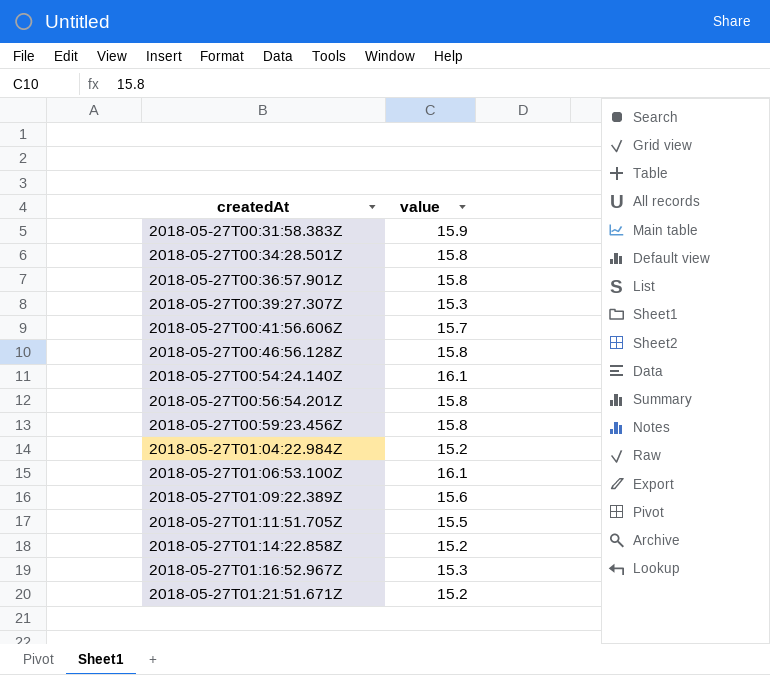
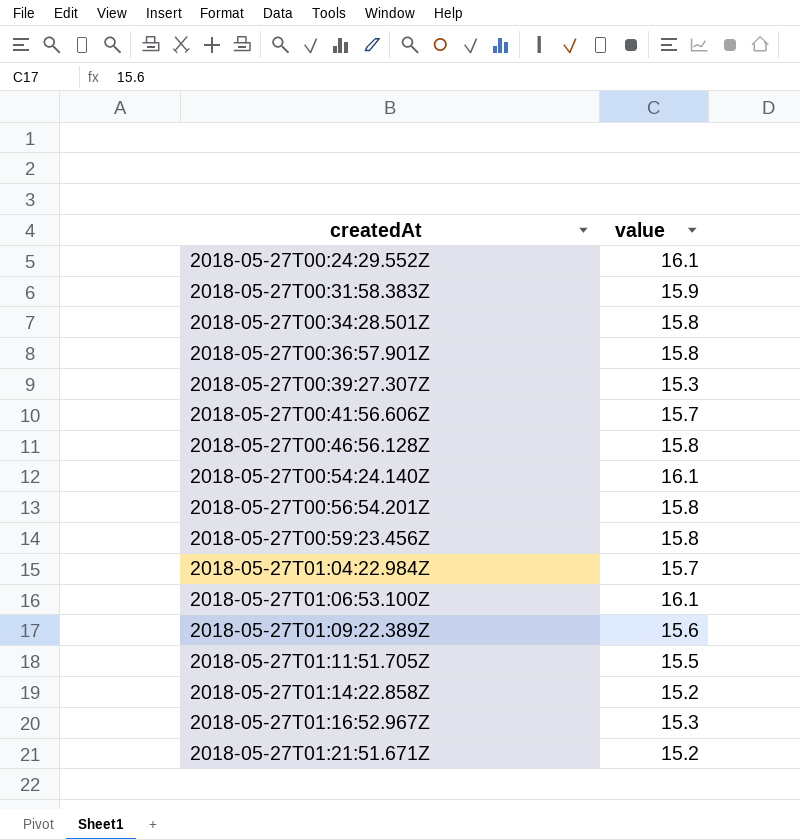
row 2018-05-27T00:24:29.552Z: none -> 16.1
2018-05-27T01:04:22.984Z | value: 15.2 -> 15.7

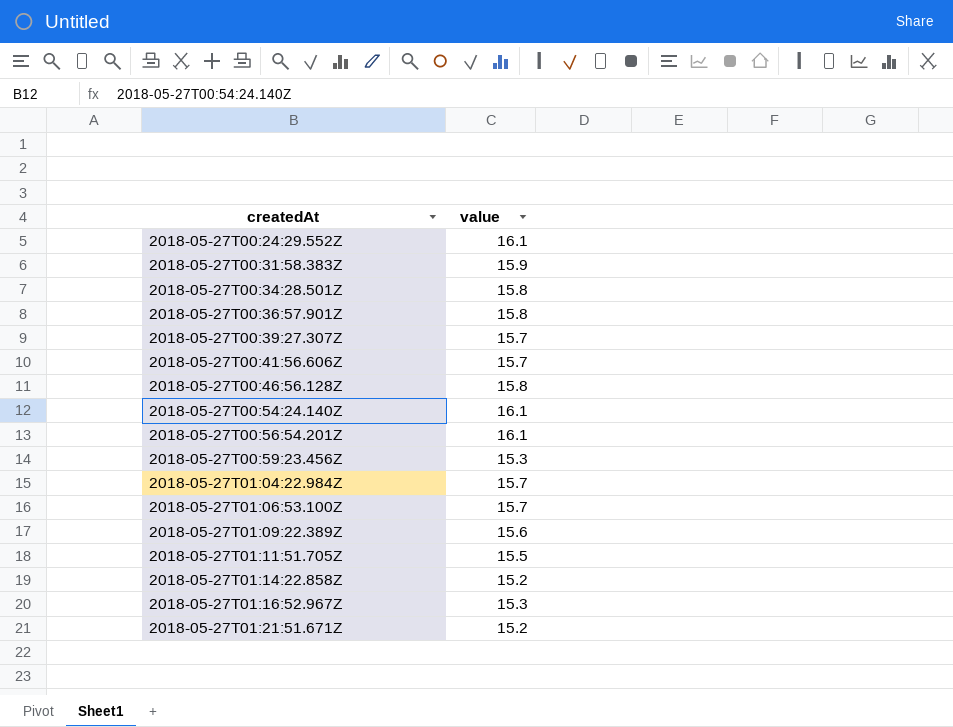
2018-05-27T00:39:27.307Z | value: 15.3 -> 15.7
2018-05-27T00:56:54.201Z | value: 15.8 -> 16.1
2018-05-27T00:59:23.456Z | value: 15.8 -> 15.3
2018-05-27T01:06:53.100Z | value: 16.1 -> 15.7

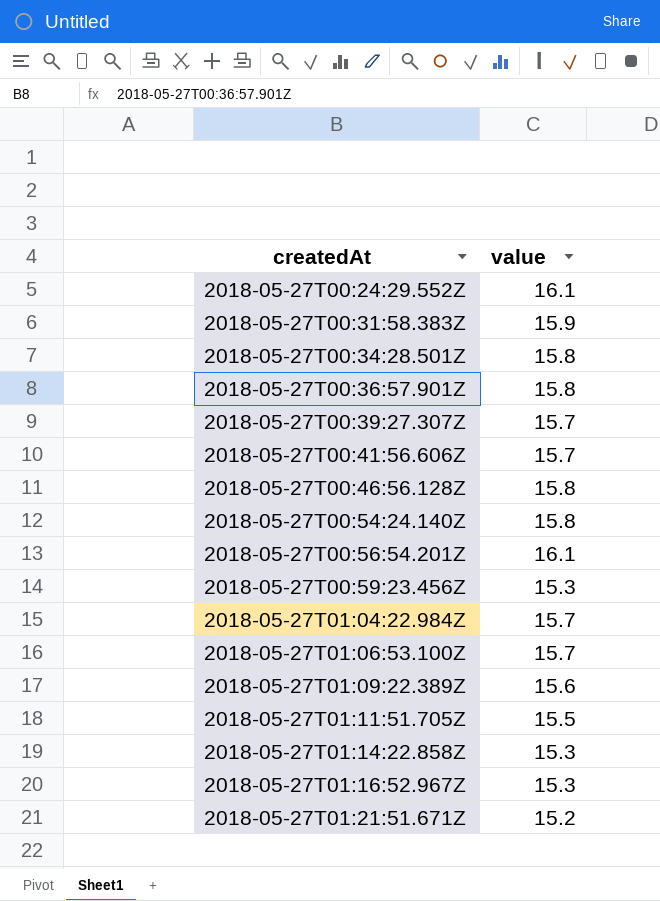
2018-05-27T00:54:24.140Z | value: 16.1 -> 15.8
2018-05-27T01:14:22.858Z | value: 15.2 -> 15.3

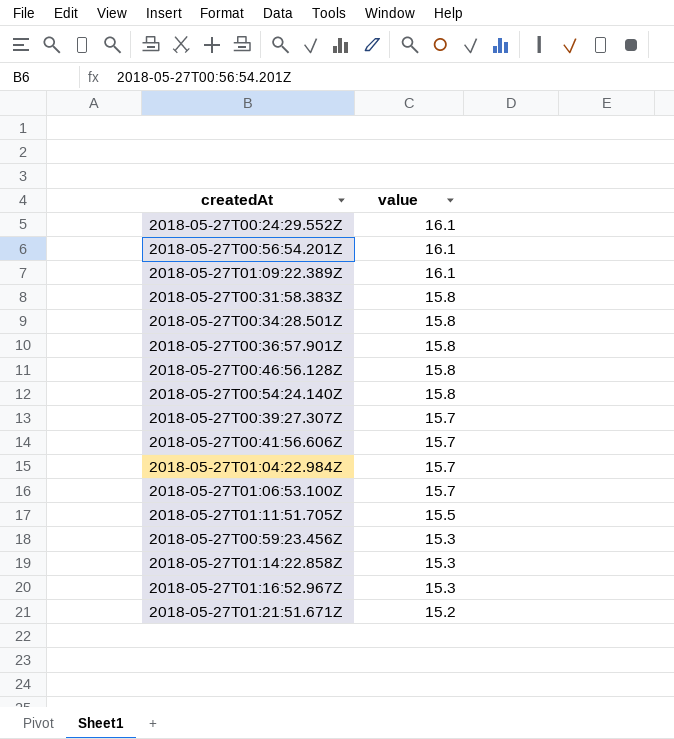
row order: createdAt ascending -> value descending
2018-05-27T01:09:22.389Z | value: 15.6 -> 16.1
2018-05-27T00:31:58.383Z | value: 15.9 -> 15.8

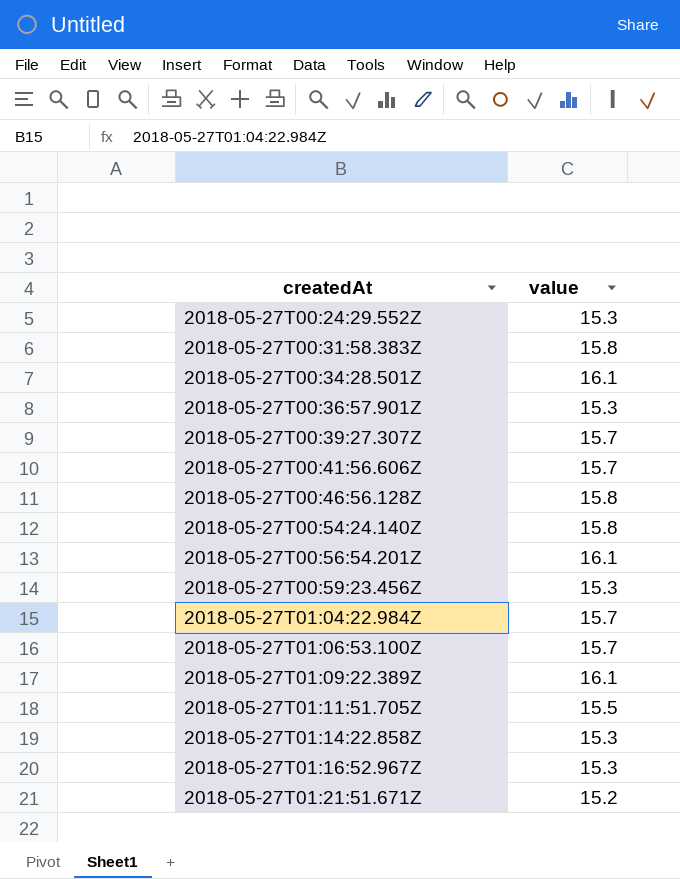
row order: value descending -> createdAt ascending
2018-05-27T00:24:29.552Z | value: 16.1 -> 15.3
2018-05-27T00:34:28.501Z | value: 15.8 -> 16.1
2018-05-27T00:36:57.901Z | value: 15.8 -> 15.3

